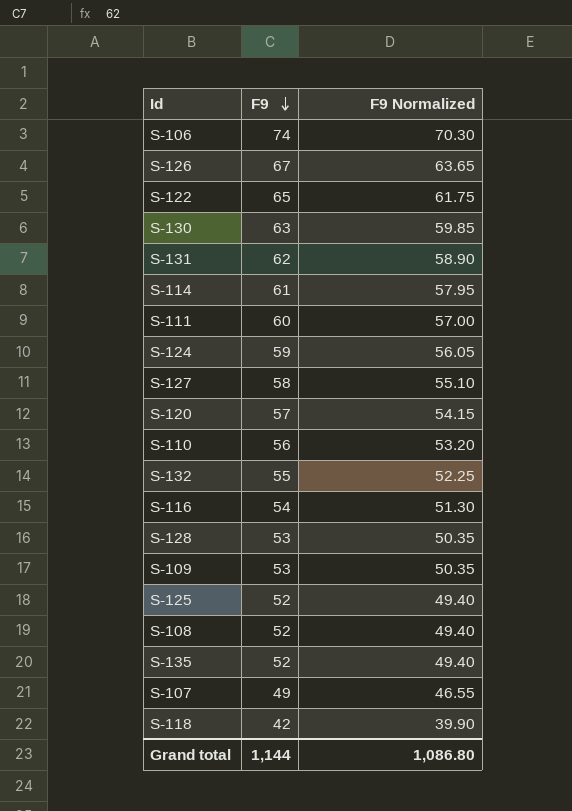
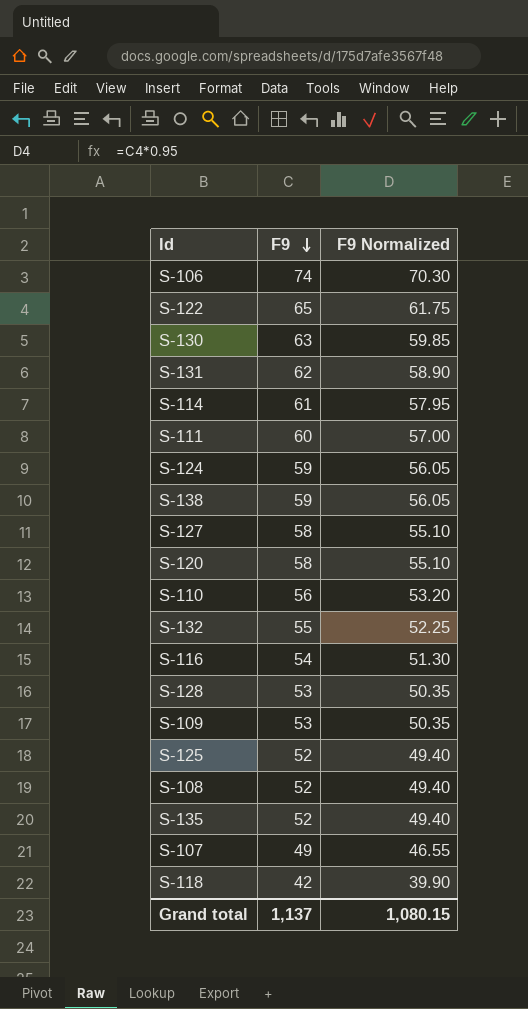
row S-126: 67 | 63.65 -> none
row S-138: none -> 59 | 56.05
S-120 | F9: 57 -> 58
S-120 | F9 Normalized: 54.15 -> 55.10
Grand total | F9: 1,144 -> 1,137
Grand total | F9 Normalized: 1,086.80 -> 1,080.15

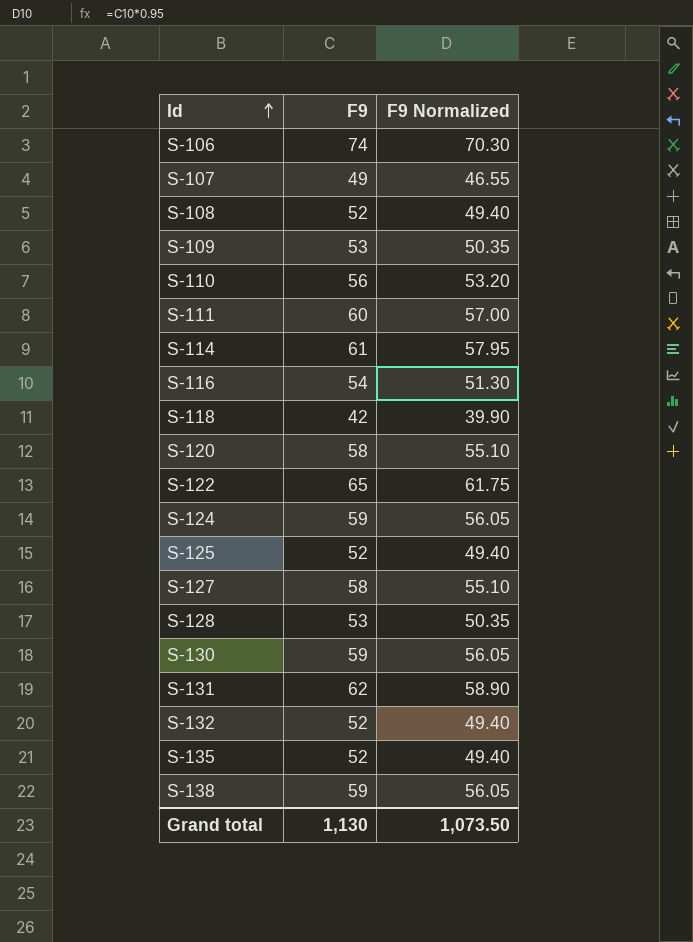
row order: F9 descending -> Id ascending
S-130 | F9: 63 -> 59
S-130 | F9 Normalized: 59.85 -> 56.05
S-132 | F9: 55 -> 52
S-132 | F9 Normalized: 52.25 -> 49.40
Grand total | F9: 1,137 -> 1,130
Grand total | F9 Normalized: 1,080.15 -> 1,073.50

